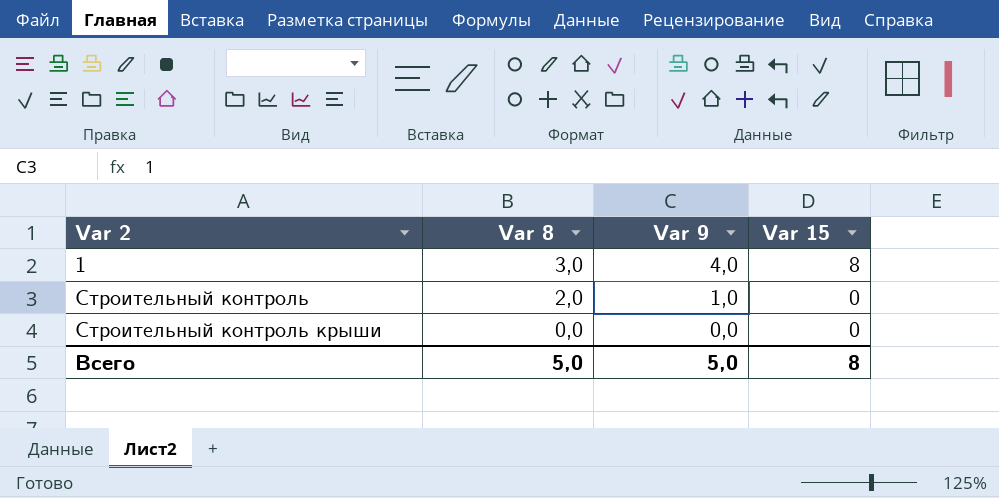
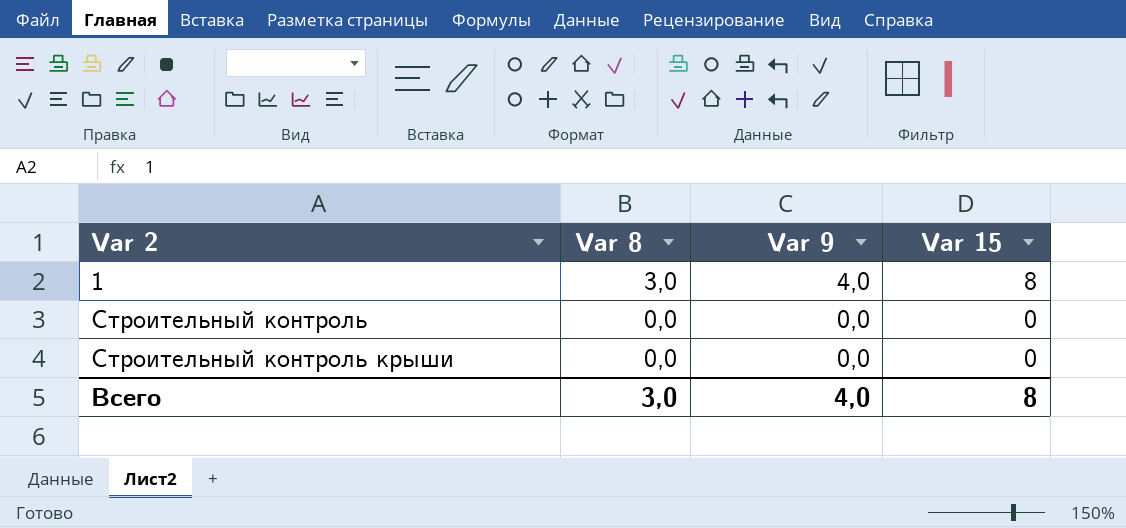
Строительный контроль | Var 8: 2,0 -> 0,0
Строительный контроль | Var 9: 1,0 -> 0,0
Всего | Var 8: 5,0 -> 3,0
Всего | Var 9: 5,0 -> 4,0

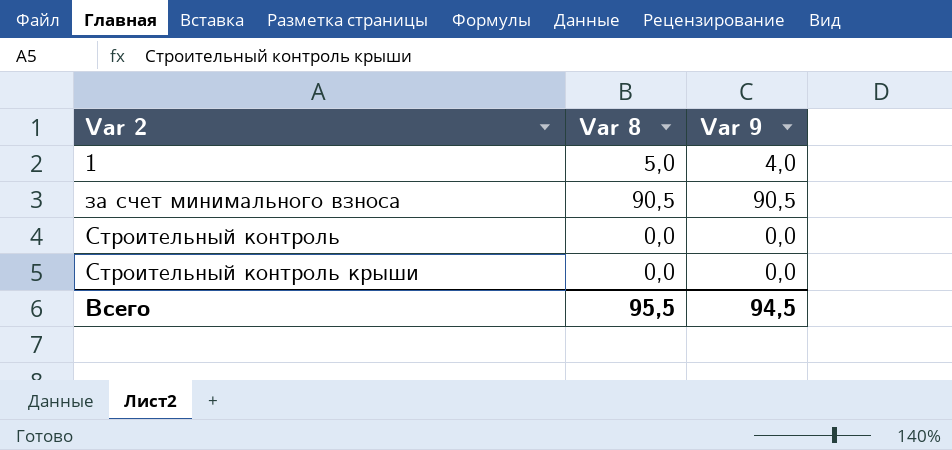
column Var 15 | position: 4 -> none
1 | Var 8: 3,0 -> 5,0
row за счет минимального взноса: none -> 90,5 | 90,5
Всего | Var 8: 3,0 -> 95,5
Всего | Var 9: 4,0 -> 94,5

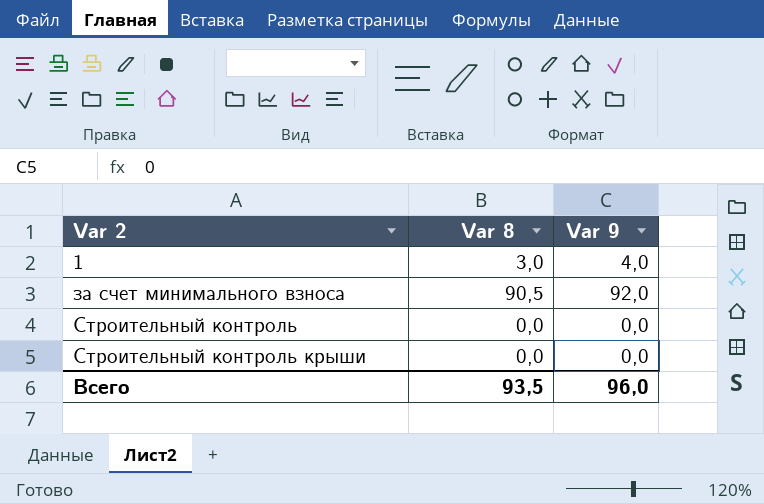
1 | Var 8: 5,0 -> 3,0
за счет минимального взноса | Var 9: 90,5 -> 92,0
Всего | Var 8: 95,5 -> 93,5
Всего | Var 9: 94,5 -> 96,0

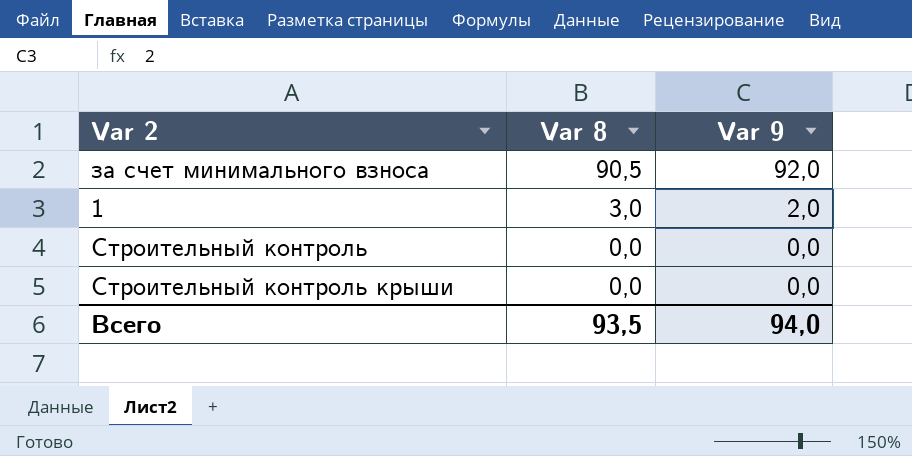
row order: Var 2 ascending -> Var 8 descending
1 | Var 9: 4,0 -> 2,0
Всего | Var 9: 96,0 -> 94,0

